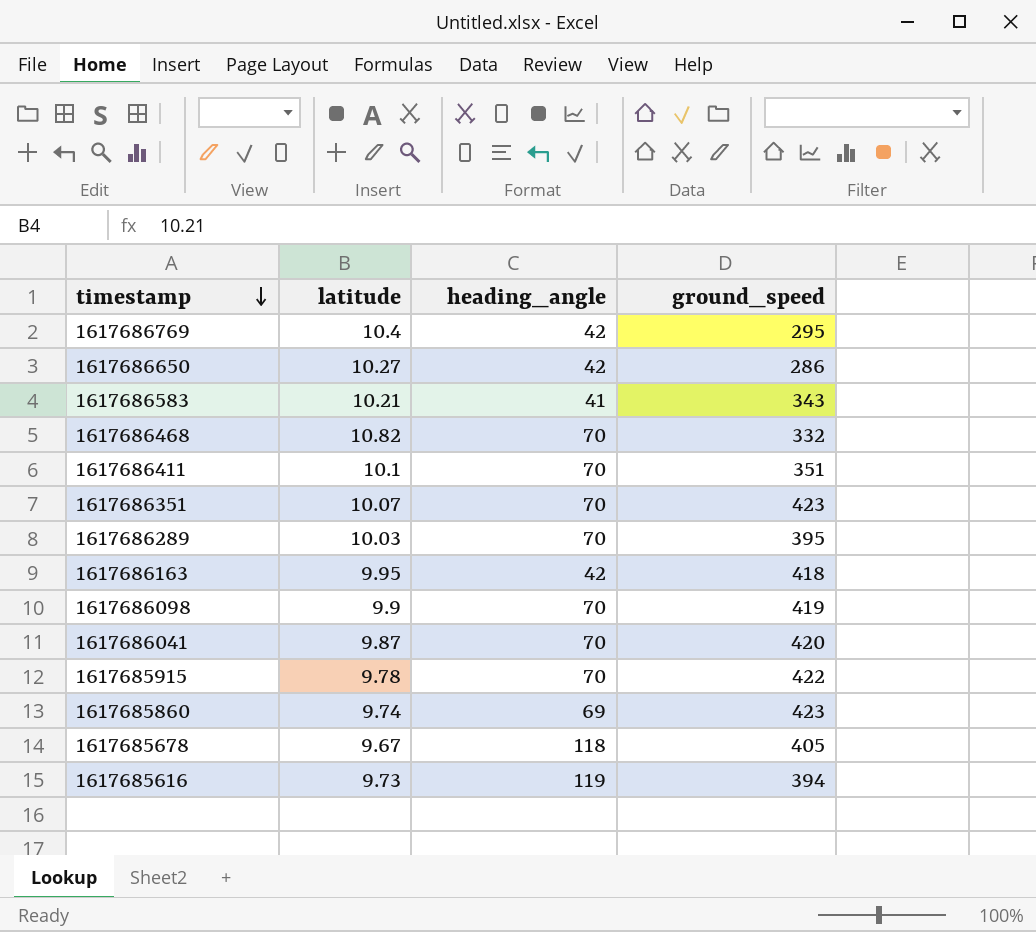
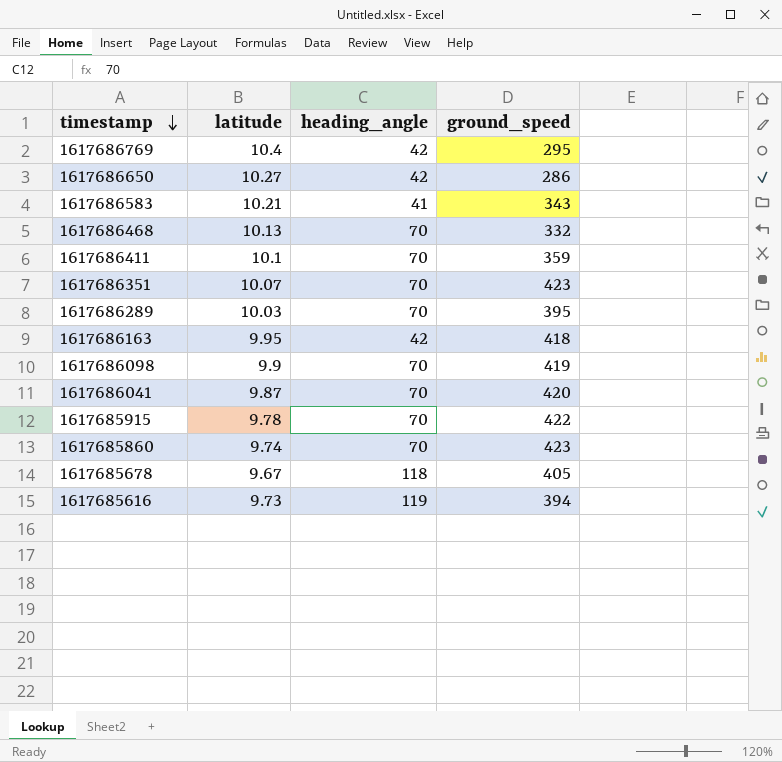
1617686468 | latitude: 10.82 -> 10.13
1617686411 | ground_speed: 351 -> 359
1617685860 | heading_angle: 69 -> 70

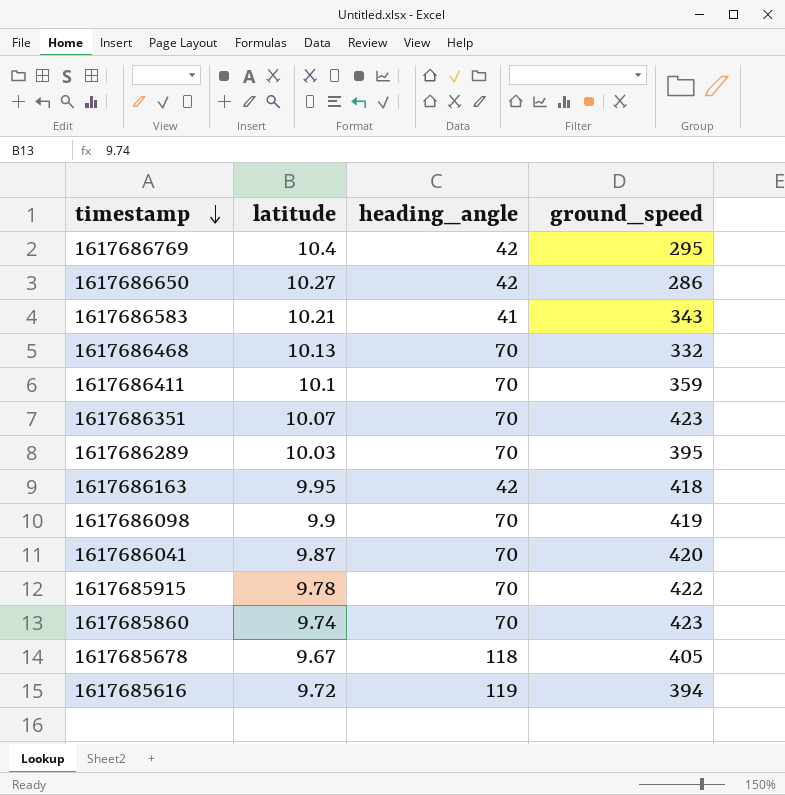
1617685616 | latitude: 9.73 -> 9.72

